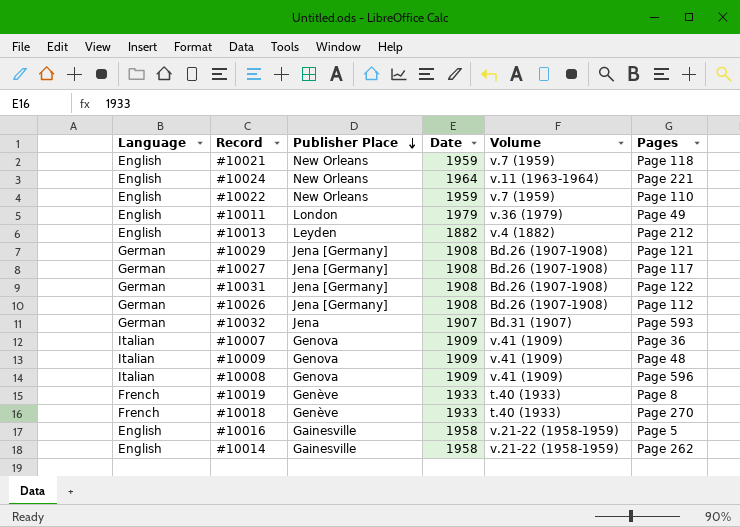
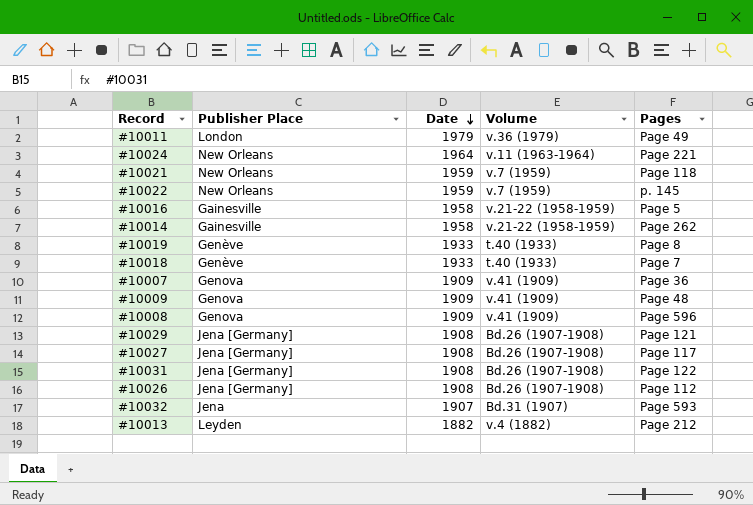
row order: Publisher Place descending -> Date descending
column Language | position: 1 -> none
#10022 | Pages: Page 110 -> p. 145
#10018 | Pages: Page 270 -> Page 7

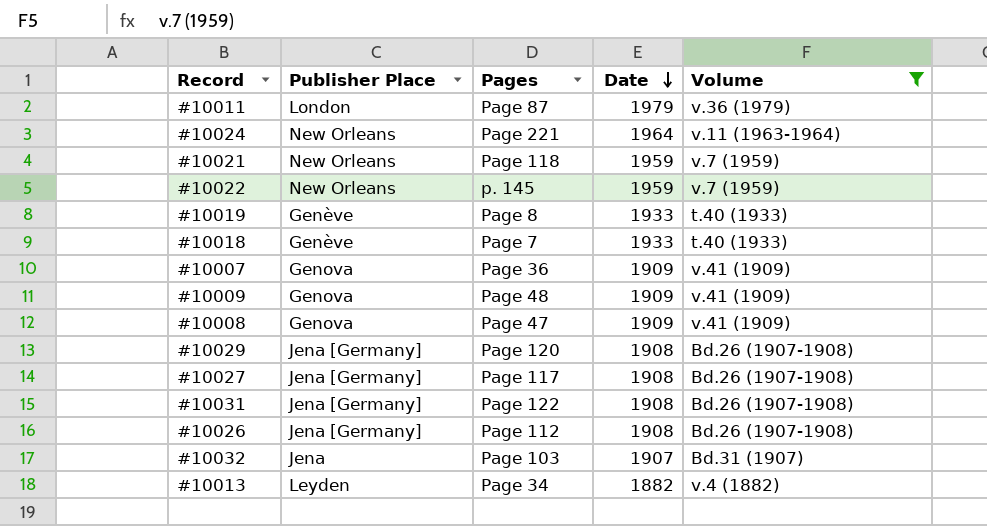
filter: none -> Volume != v.21-22 (1958-1959)
column Pages | position: 5 -> 3
#10011 | Pages: Page 49 -> Page 87
#10008 | Pages: Page 596 -> Page 47
#10029 | Pages: Page 121 -> Page 120
#10032 | Pages: Page 593 -> Page 103
#10013 | Pages: Page 212 -> Page 34

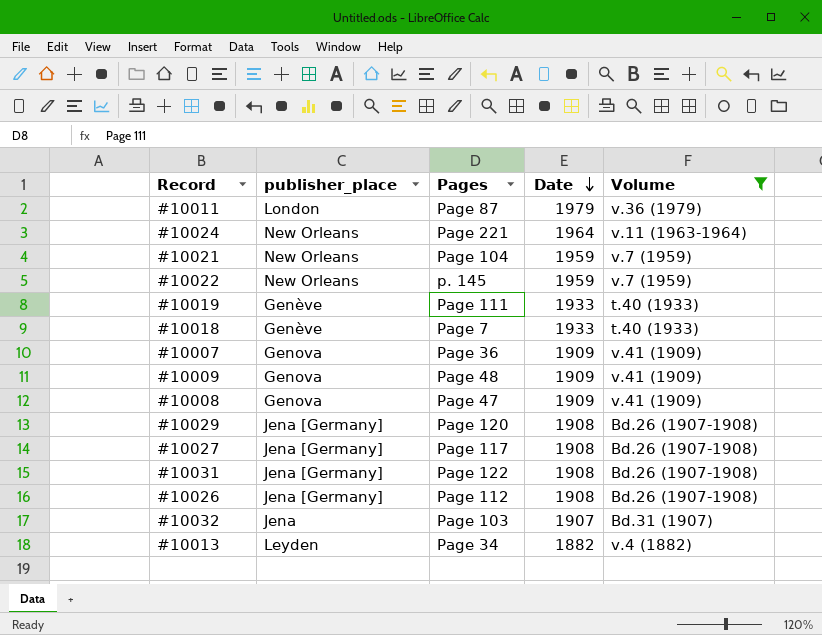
column name: Publisher Place -> publisher_place
#10021 | Pages: Page 118 -> Page 104
#10019 | Pages: Page 8 -> Page 111

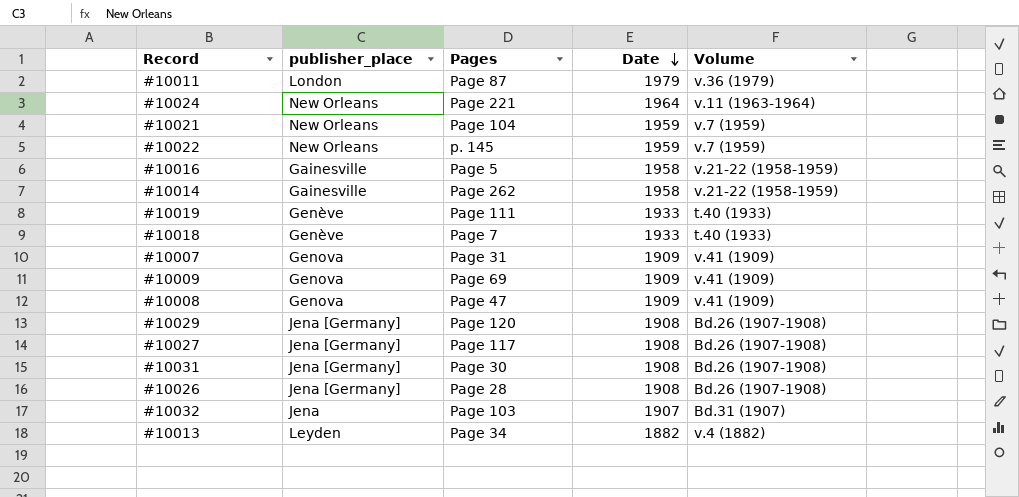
filter: Volume != v.21-22 (1958-1959) -> none
#10007 | Pages: Page 36 -> Page 31
#10009 | Pages: Page 48 -> Page 69
#10031 | Pages: Page 122 -> Page 30
#10026 | Pages: Page 112 -> Page 28

